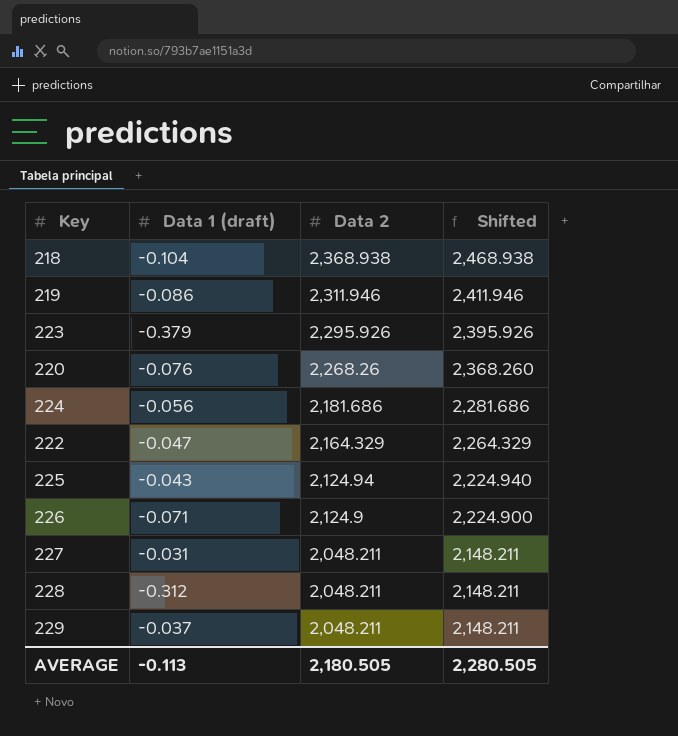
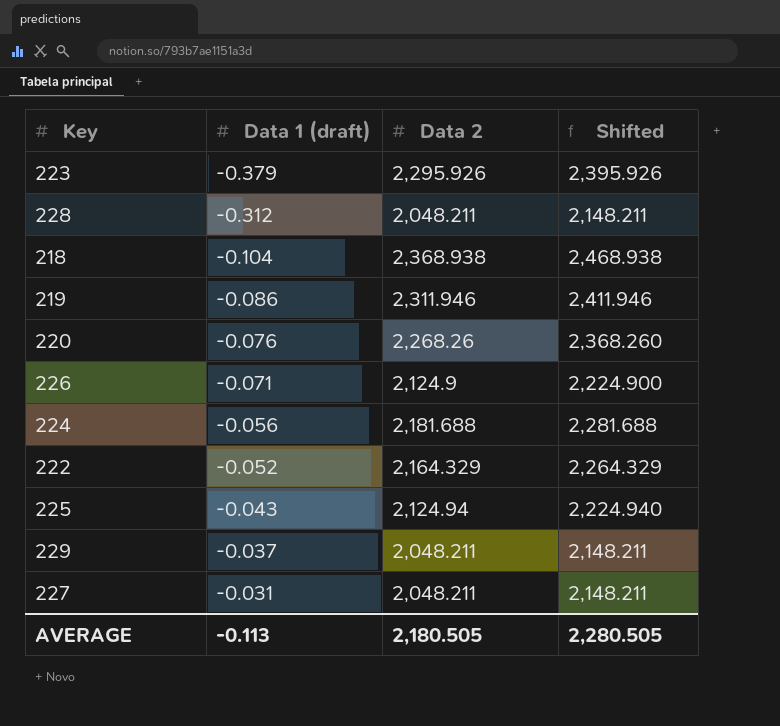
row order: Data 2 descending -> Data 1 (draft) ascending
224 | Data 2: 2,181.686 -> 2,181.688
224 | Shifted: 2,281.686 -> 2,281.688
222 | Data 1 (draft): -0.047 -> -0.052

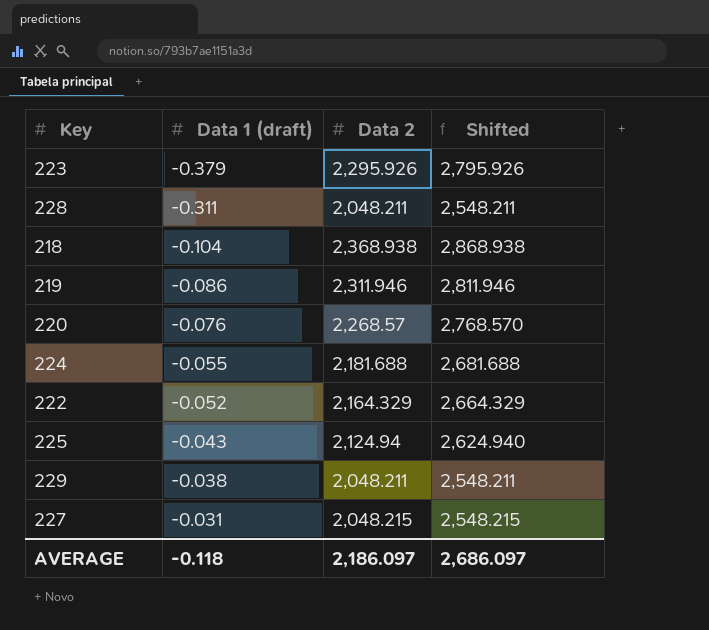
column Shifted | formula: [Data 2] + 100 -> [Data 2] + 500
row 226: -0.071 | 2,124.9 | 2,224.900 -> none
228 | Data 1 (draft): -0.312 -> -0.311
220 | Data 2: 2,268.26 -> 2,268.57
224 | Data 1 (draft): -0.056 -> -0.055
229 | Data 1 (draft): -0.037 -> -0.038
227 | Data 2: 2,048.211 -> 2,048.215
AVERAGE | Data 1 (draft): -0.113 -> -0.118
AVERAGE | Data 2: 2,180.505 -> 2,186.097
AVERAGE | Shifted: 2,280.505 -> 2,686.097

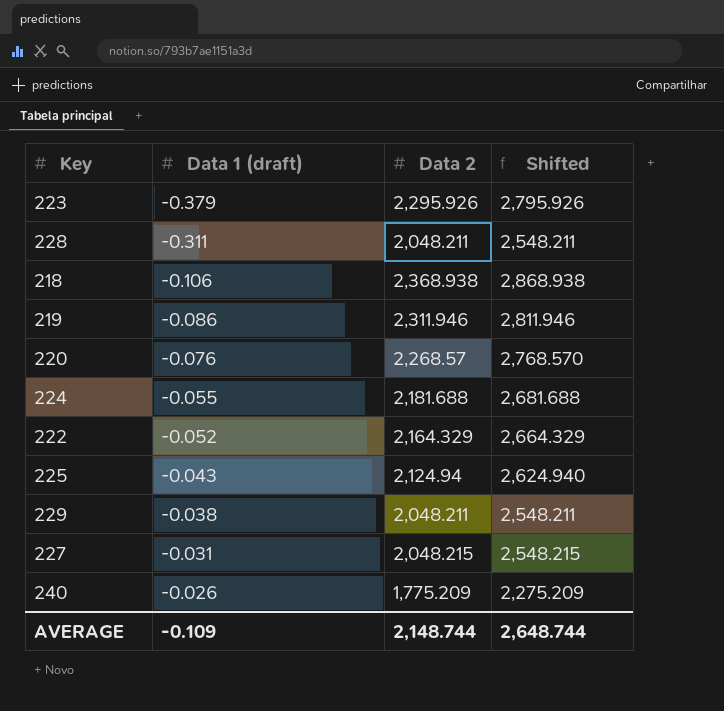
218 | Data 1 (draft): -0.104 -> -0.106
row 240: none -> -0.026 | 1,775.209 | 2,275.209
AVERAGE | Data 1 (draft): -0.118 -> -0.109
AVERAGE | Data 2: 2,186.097 -> 2,148.744
AVERAGE | Shifted: 2,686.097 -> 2,648.744

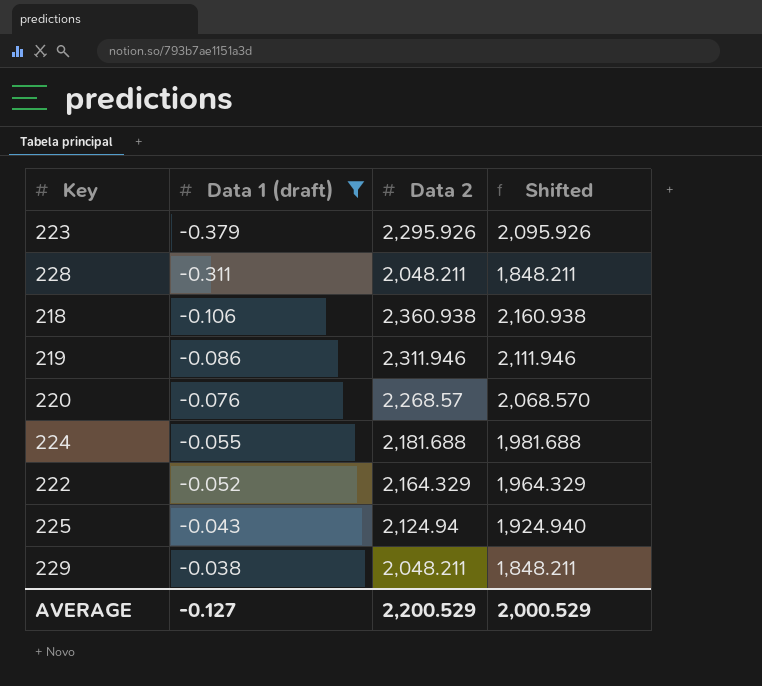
filter: none -> Data 1 (draft) <= -0.038
column Shifted | formula: [Data 2] + 500 -> [Data 2] - 200
218 | Data 2: 2,368.938 -> 2,360.938
AVERAGE | Data 1 (draft): -0.109 -> -0.127
AVERAGE | Data 2: 2,148.744 -> 2,200.529
AVERAGE | Shifted: 2,648.744 -> 2,000.529

